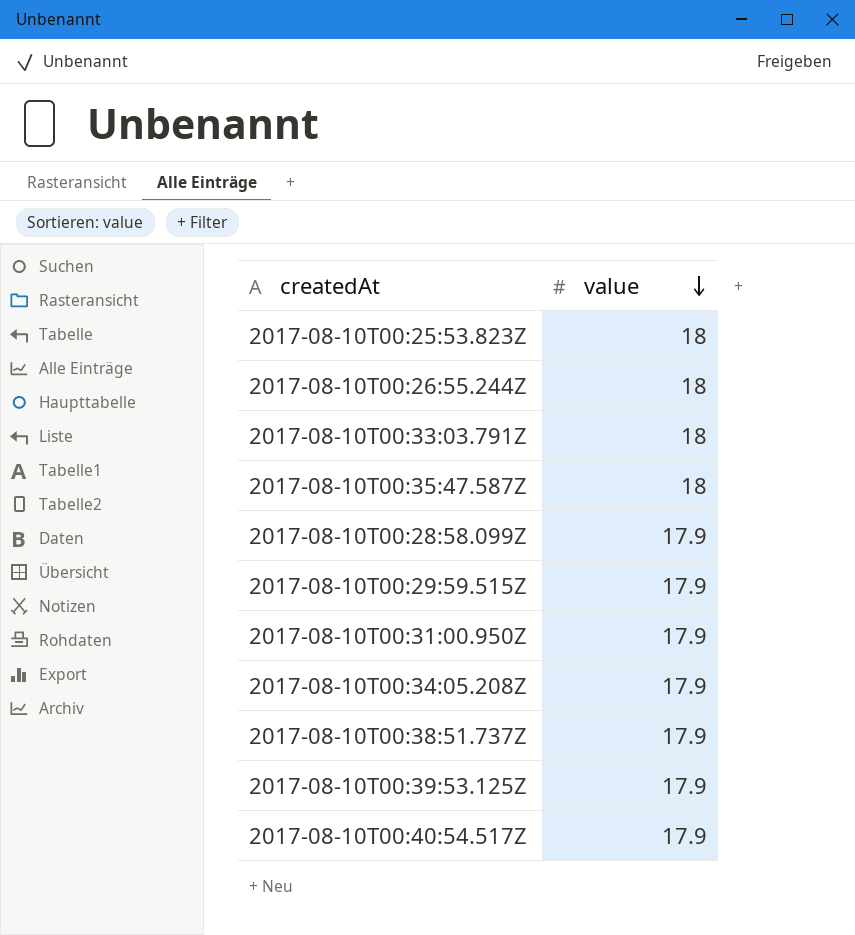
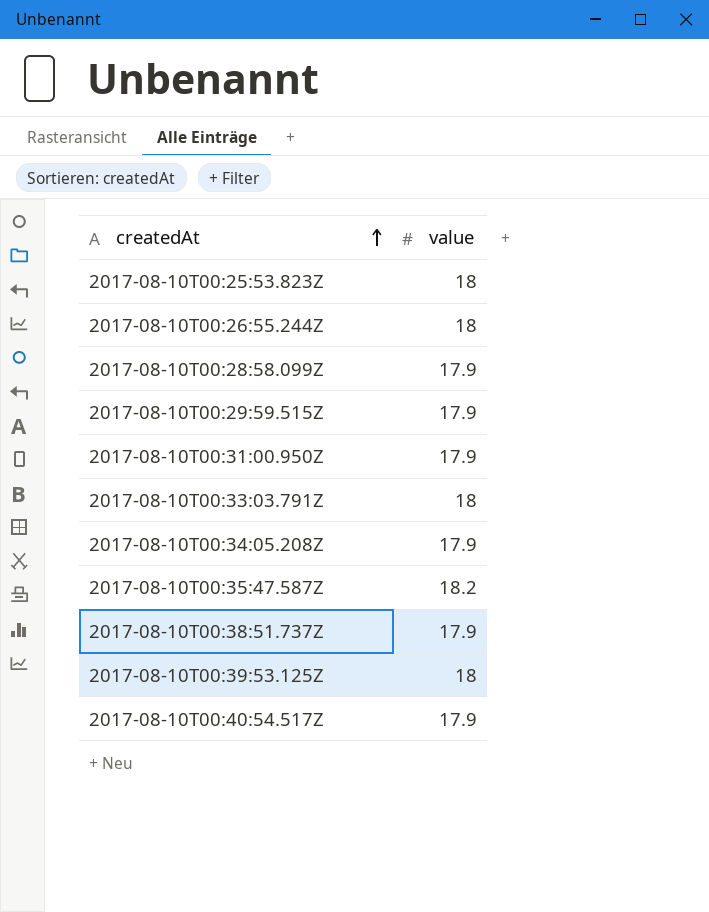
row order: value descending -> createdAt ascending
2017-08-10T00:35:47.587Z | value: 18 -> 18.2
2017-08-10T00:39:53.125Z | value: 17.9 -> 18

